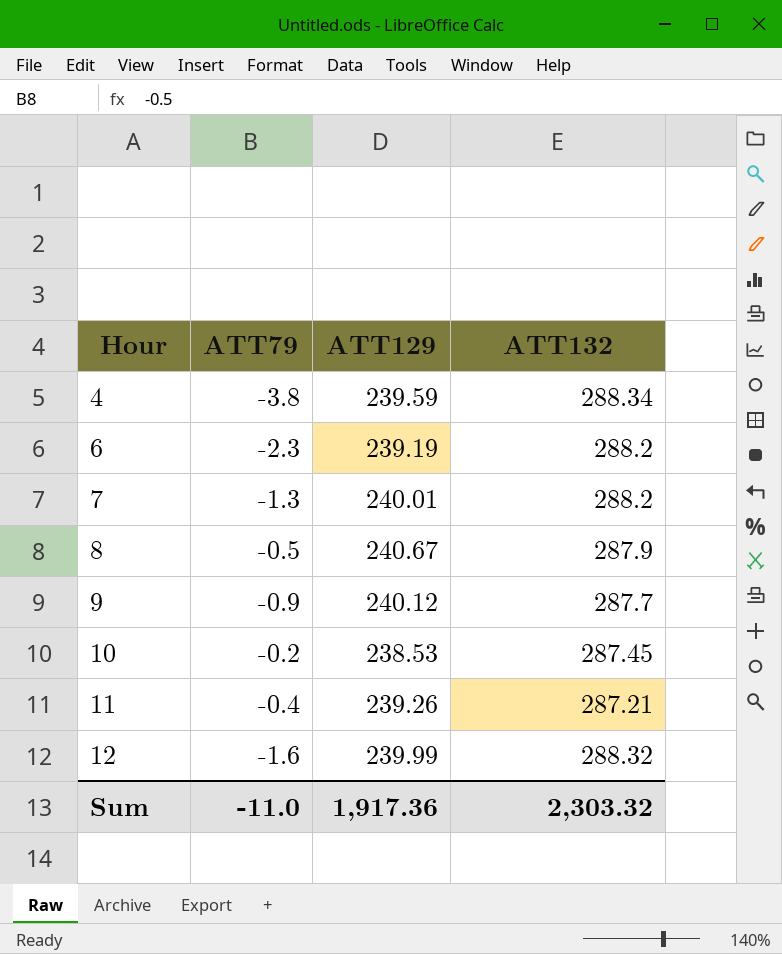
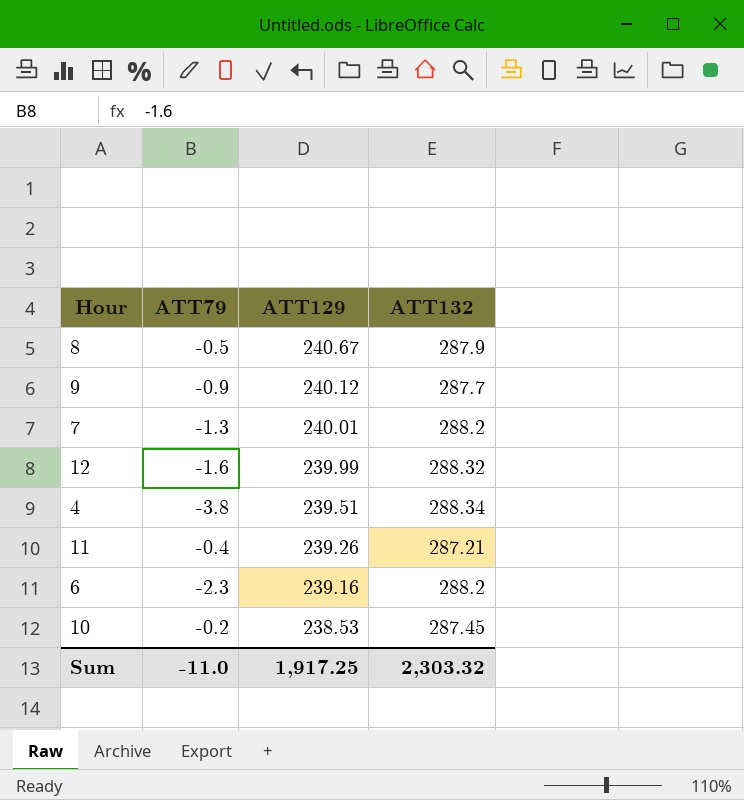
row order: Hour ascending -> ATT129 descending
4 | ATT129: 239.59 -> 239.51
6 | ATT129: 239.19 -> 239.16
Sum | ATT129: 1,917.36 -> 1,917.25

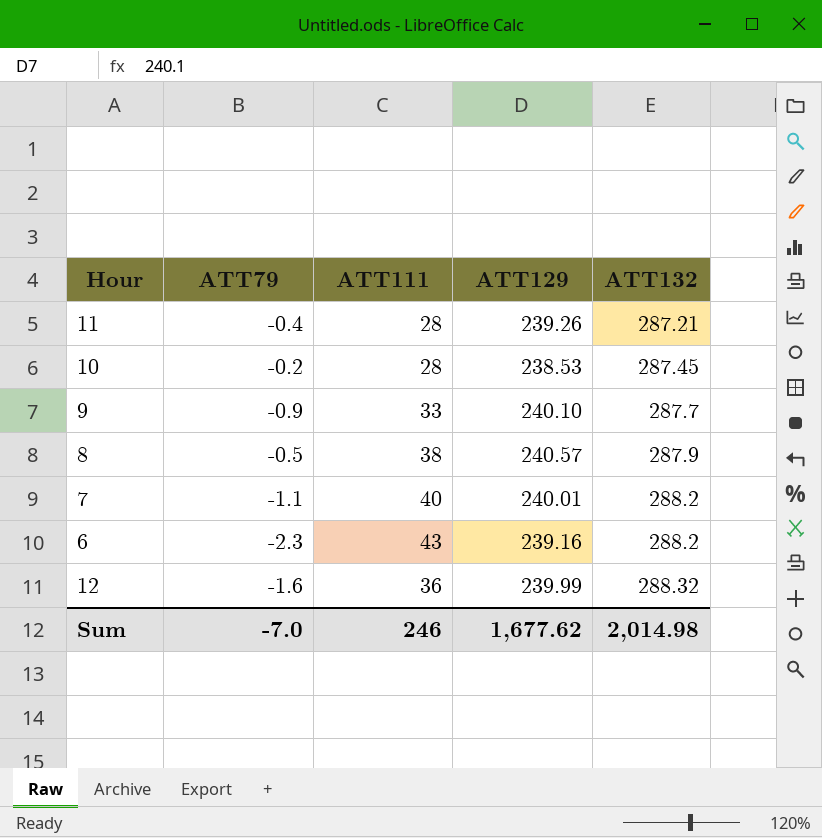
row order: ATT129 descending -> ATT132 ascending
column ATT111 | position: none -> 3
row 4: -3.8 | 239.51 | 288.34 -> none
9 | ATT129: 240.12 -> 240.10
8 | ATT129: 240.67 -> 240.57
7 | ATT79: -1.3 -> -1.1
Sum | ATT79: -11.0 -> -7.0
Sum | ATT129: 1,917.25 -> 1,677.62
Sum | ATT132: 2,303.32 -> 2,014.98

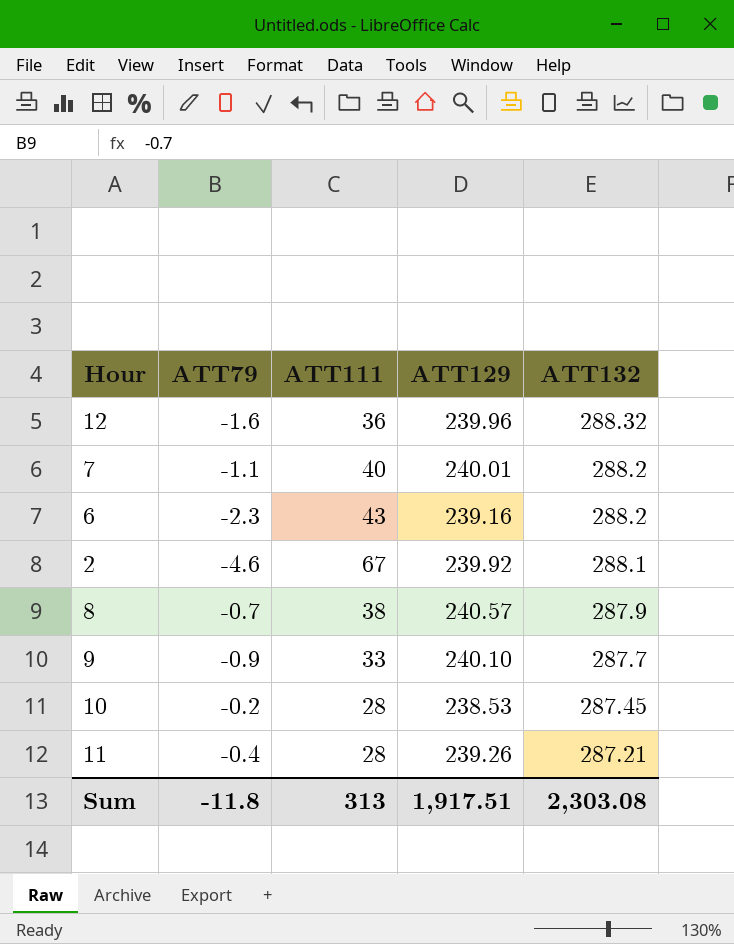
row order: ATT132 ascending -> ATT132 descending
12 | ATT129: 239.99 -> 239.96
row 2: none -> -4.6 | 67 | 239.92 | 288.1
8 | ATT79: -0.5 -> -0.7
Sum | ATT79: -7.0 -> -11.8
Sum | ATT111: 246 -> 313
Sum | ATT129: 1,677.62 -> 1,917.51
Sum | ATT132: 2,014.98 -> 2,303.08

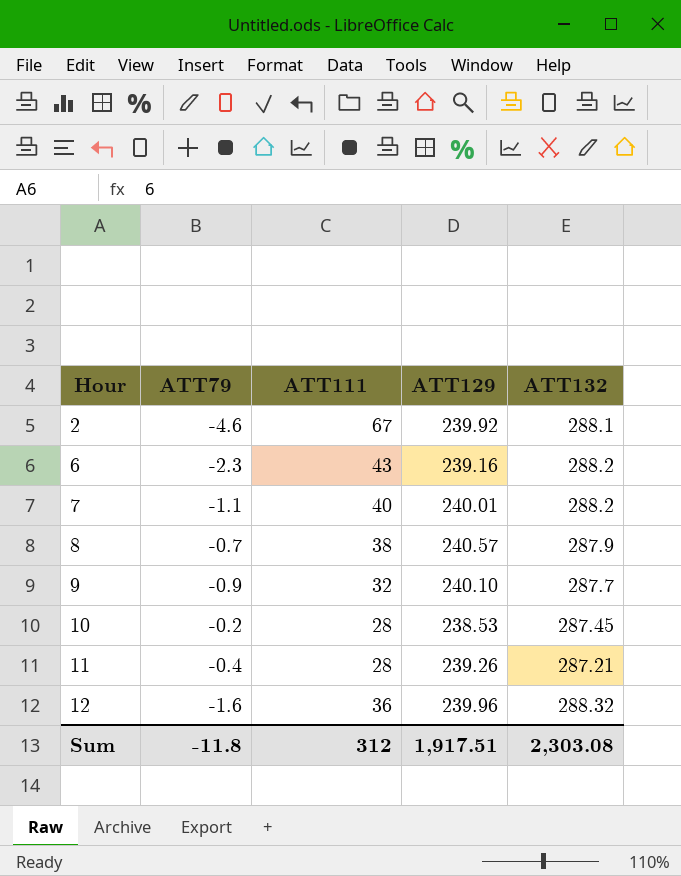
row order: ATT132 descending -> Hour ascending
9 | ATT111: 33 -> 32
Sum | ATT111: 313 -> 312

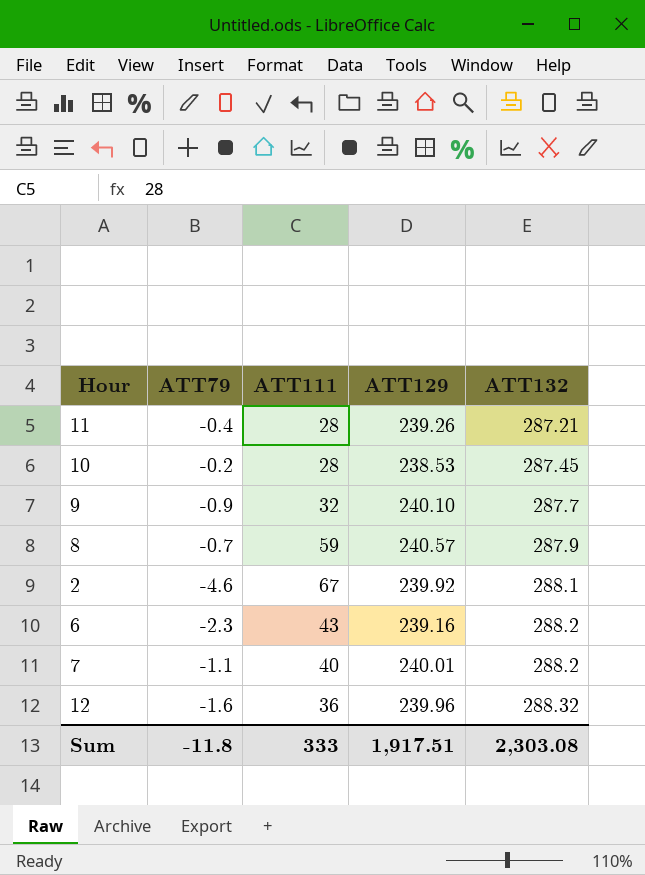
row order: Hour ascending -> ATT132 ascending
8 | ATT111: 38 -> 59
Sum | ATT111: 312 -> 333

